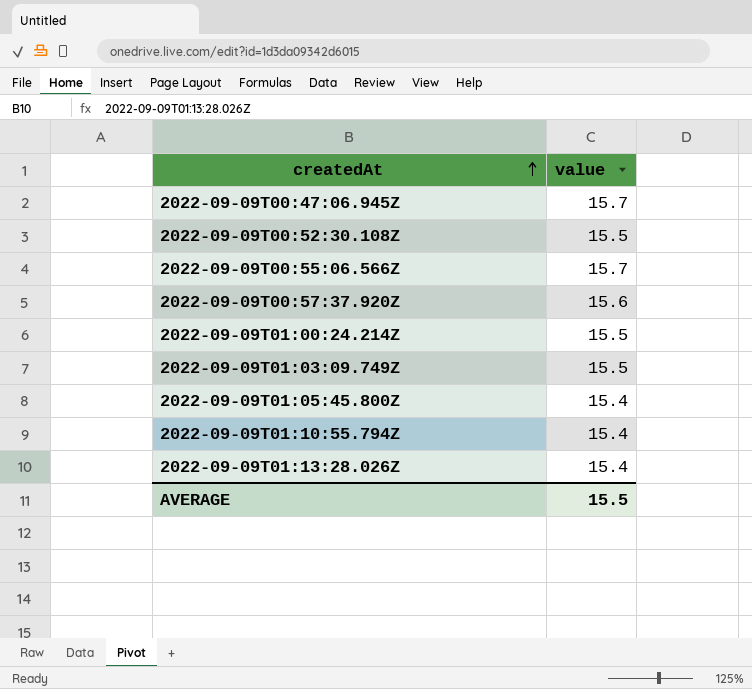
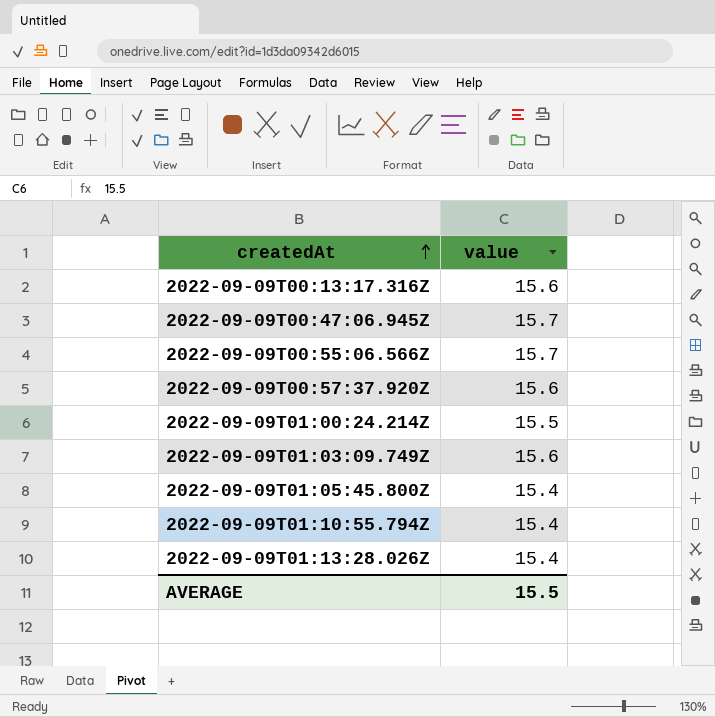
row 2022-09-09T00:52:30.108Z: 15.5 -> none
row 2022-09-09T00:13:17.316Z: none -> 15.6
2022-09-09T01:03:09.749Z | value: 15.5 -> 15.6

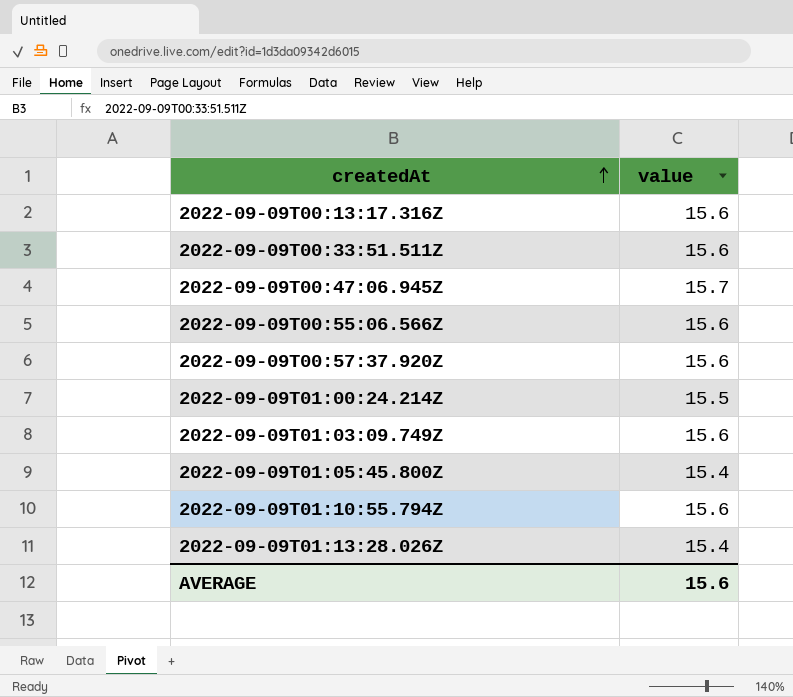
row 2022-09-09T00:33:51.511Z: none -> 15.6
2022-09-09T00:55:06.566Z | value: 15.7 -> 15.6
2022-09-09T01:10:55.794Z | value: 15.4 -> 15.6
AVERAGE | value: 15.5 -> 15.6

